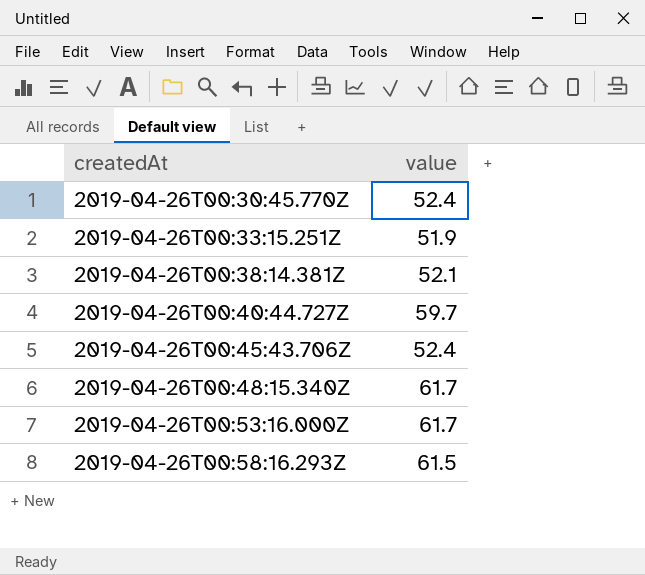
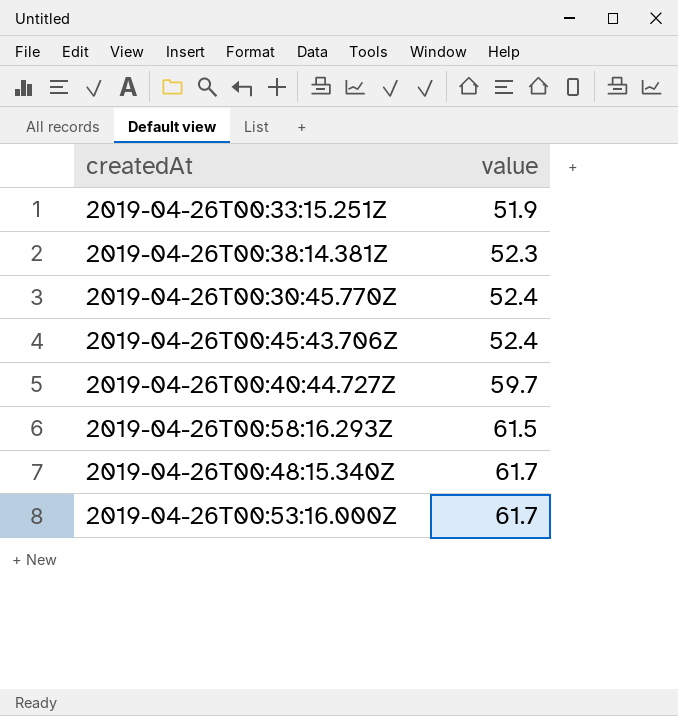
row order: createdAt ascending -> value ascending
2019-04-26T00:38:14.381Z | value: 52.1 -> 52.3

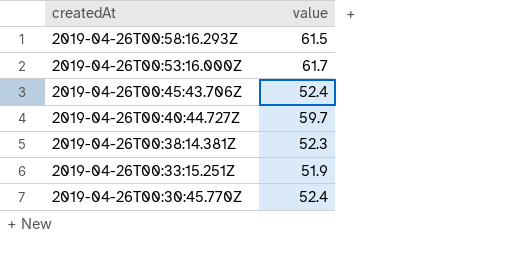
row order: value ascending -> createdAt descending
row 2019-04-26T00:48:15.340Z: 61.7 -> none

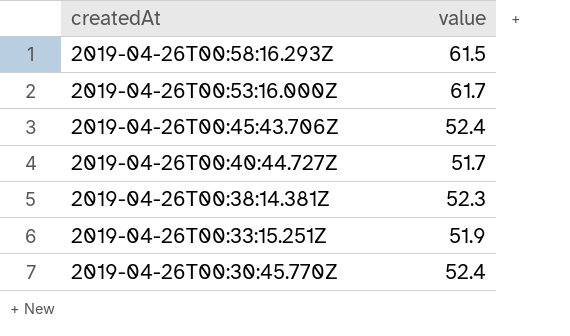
2019-04-26T00:40:44.727Z | value: 59.7 -> 51.7

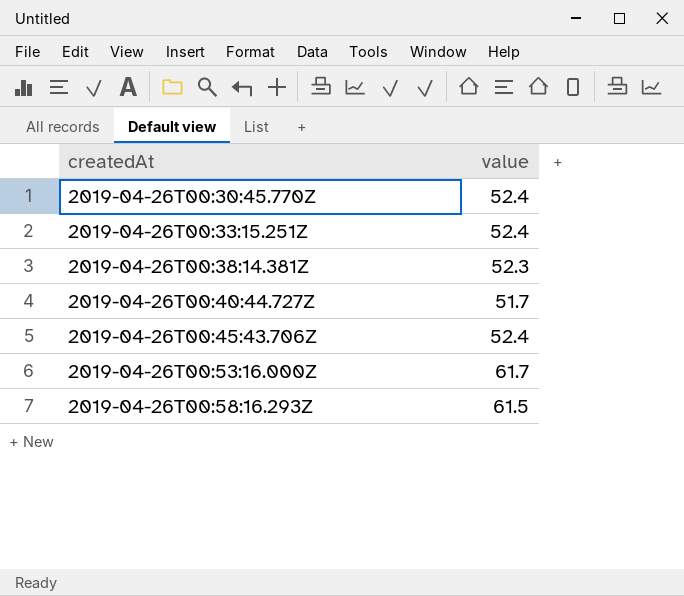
row order: createdAt descending -> createdAt ascending
2019-04-26T00:33:15.251Z | value: 51.9 -> 52.4

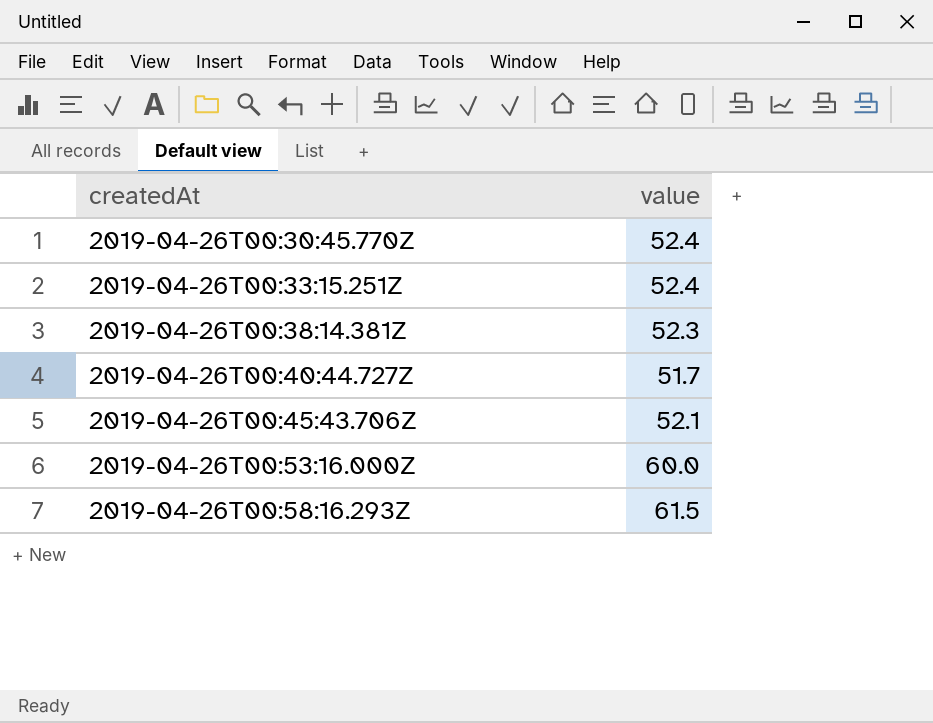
2019-04-26T00:45:43.706Z | value: 52.4 -> 52.1
2019-04-26T00:53:16.000Z | value: 61.7 -> 60.0

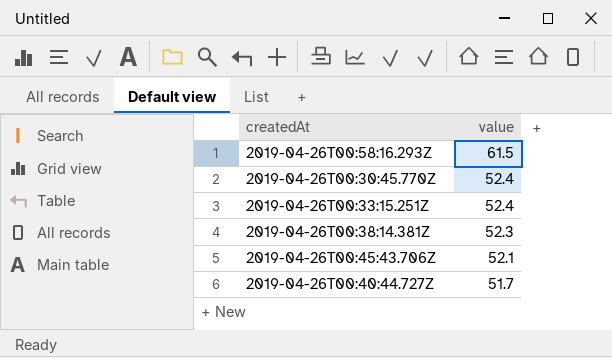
row order: createdAt ascending -> value descending
row 2019-04-26T00:53:16.000Z: 60.0 -> none

